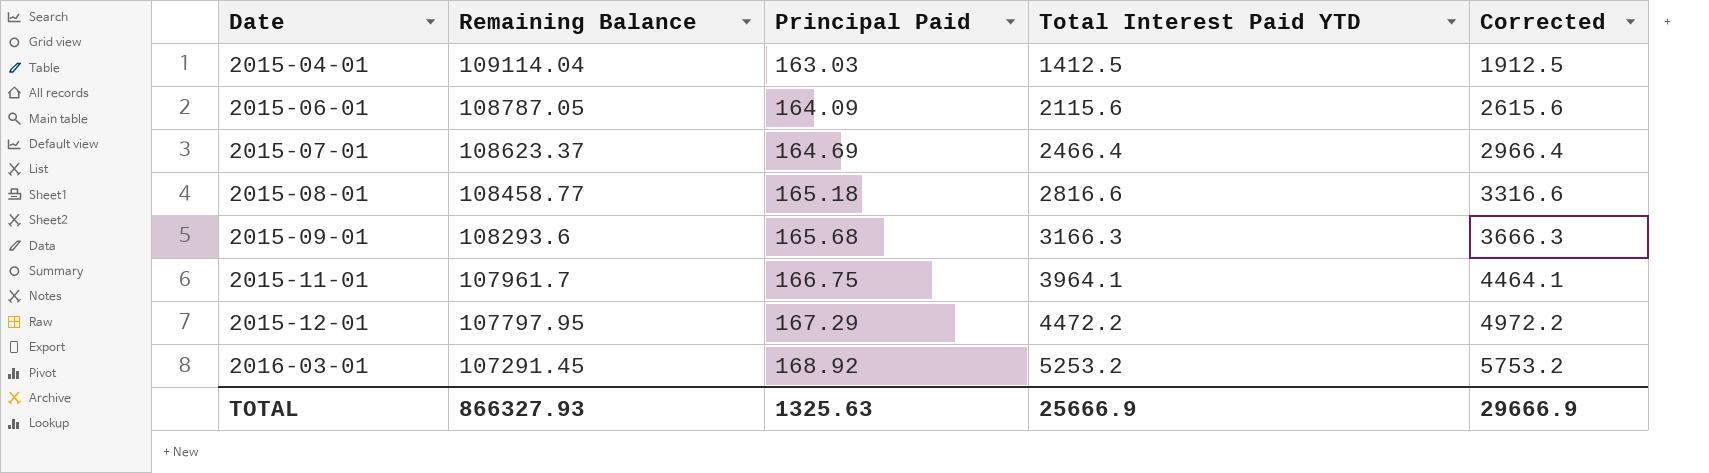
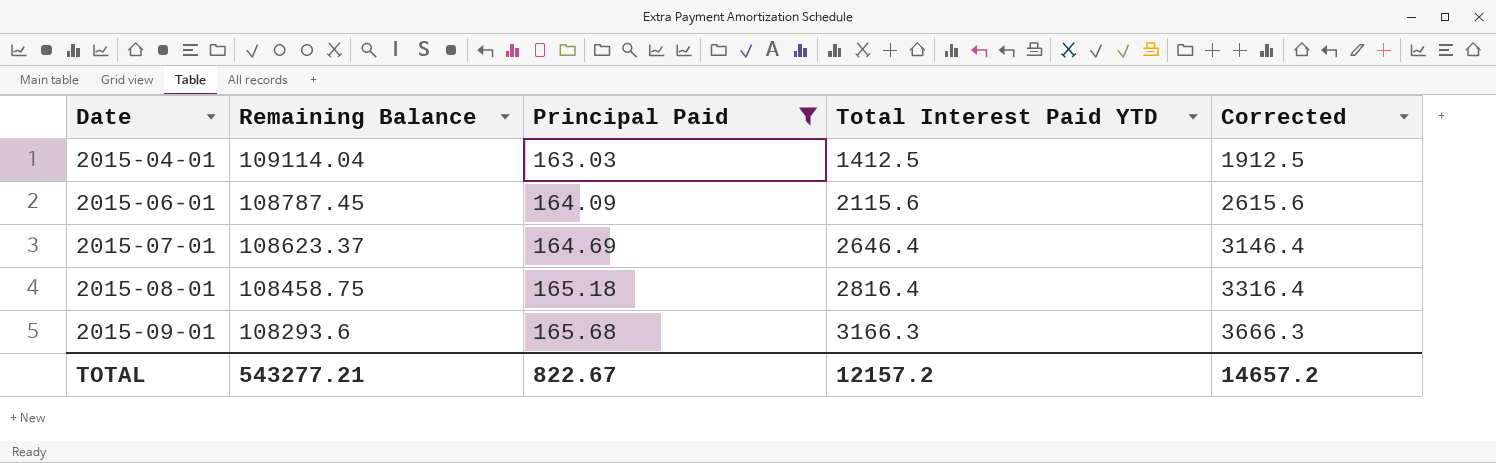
filter: none -> Principal Paid <= 165.68
2015-06-01 | Remaining Balance: 108787.05 -> 108787.45
2015-07-01 | Total Interest Paid YTD: 2466.4 -> 2646.4
2015-07-01 | Corrected: 2966.4 -> 3146.4
2015-08-01 | Remaining Balance: 108458.77 -> 108458.75
2015-08-01 | Total Interest Paid YTD: 2816.6 -> 2816.4
2015-08-01 | Corrected: 3316.6 -> 3316.4
TOTAL | Remaining Balance: 866327.93 -> 543277.21
TOTAL | Principal Paid: 1325.63 -> 822.67
TOTAL | Total Interest Paid YTD: 25666.9 -> 12157.2
TOTAL | Corrected: 29666.9 -> 14657.2

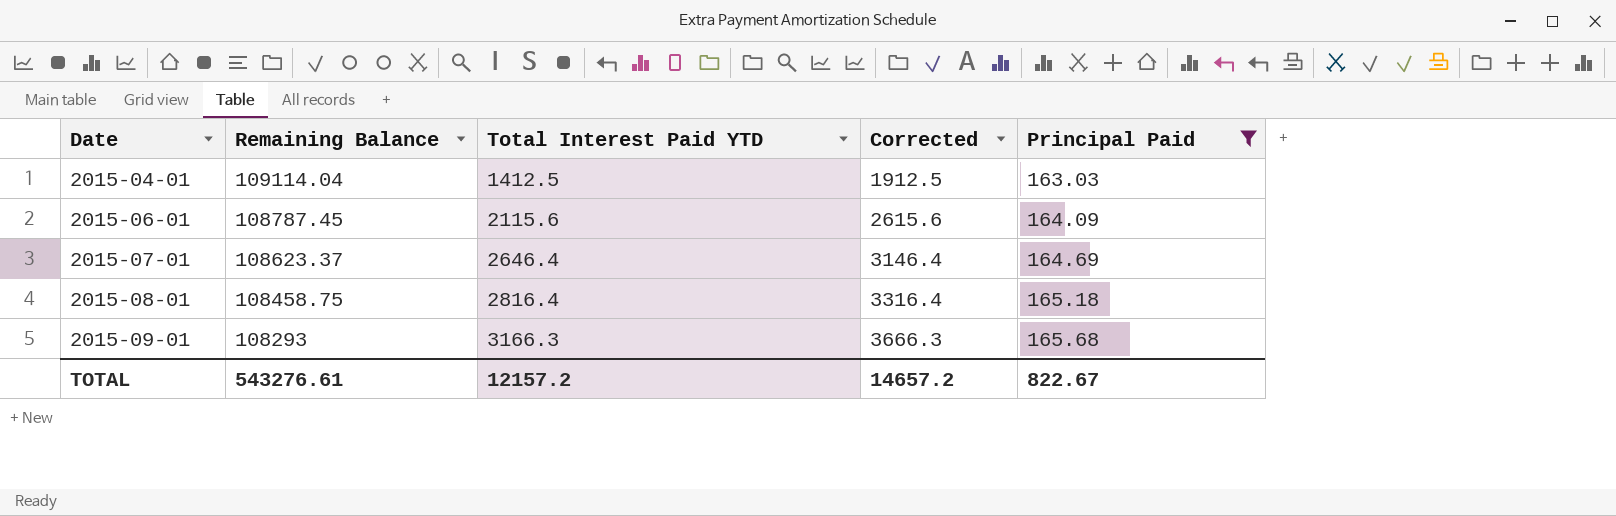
column Principal Paid | position: 3 -> 5
2015-09-01 | Remaining Balance: 108293.6 -> 108293
TOTAL | Remaining Balance: 543277.21 -> 543276.61

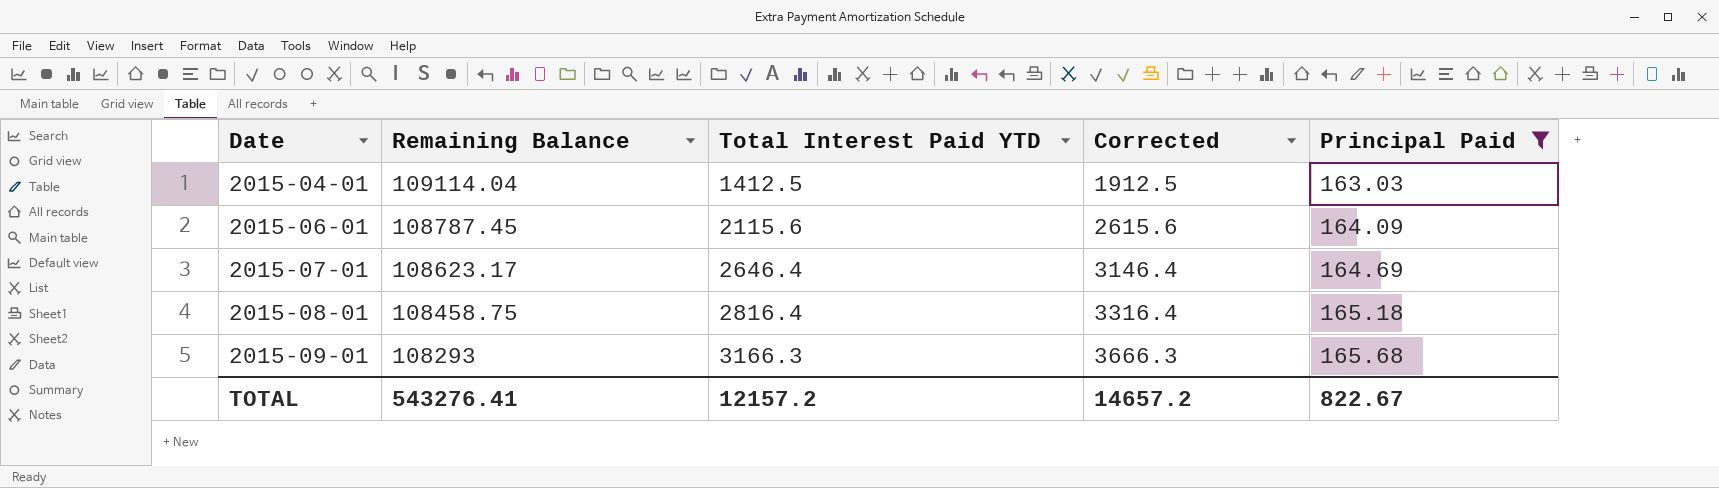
2015-07-01 | Remaining Balance: 108623.37 -> 108623.17
TOTAL | Remaining Balance: 543276.61 -> 543276.41

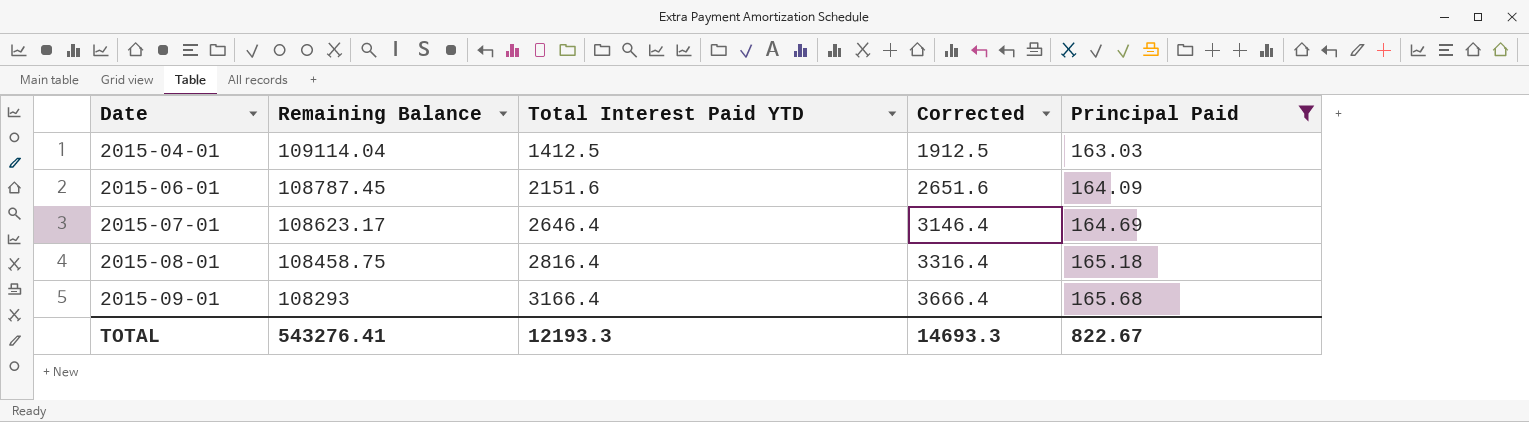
2015-06-01 | Total Interest Paid YTD: 2115.6 -> 2151.6
2015-06-01 | Corrected: 2615.6 -> 2651.6
2015-09-01 | Total Interest Paid YTD: 3166.3 -> 3166.4
2015-09-01 | Corrected: 3666.3 -> 3666.4
TOTAL | Total Interest Paid YTD: 12157.2 -> 12193.3
TOTAL | Corrected: 14657.2 -> 14693.3

